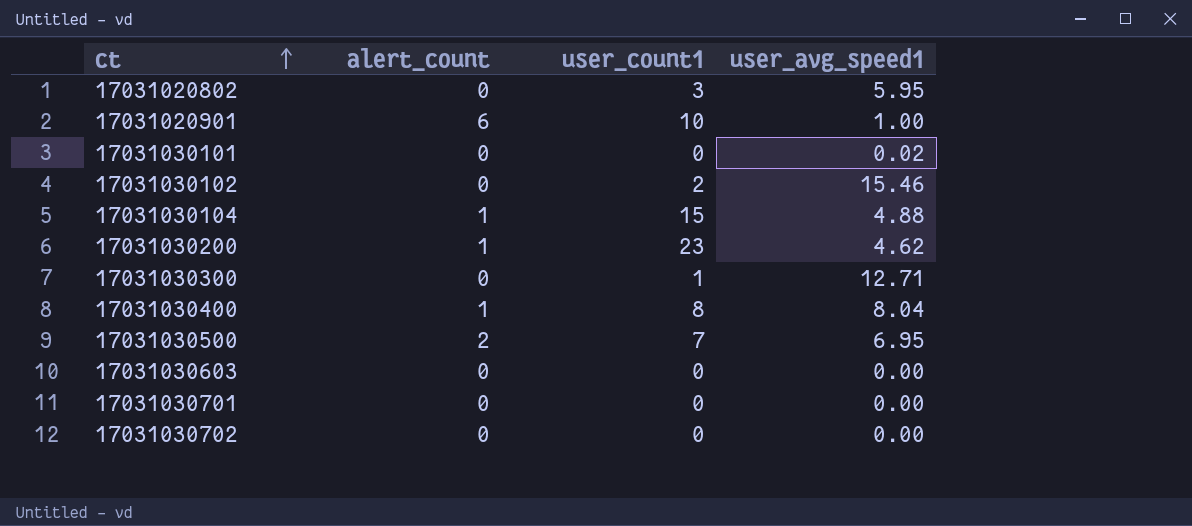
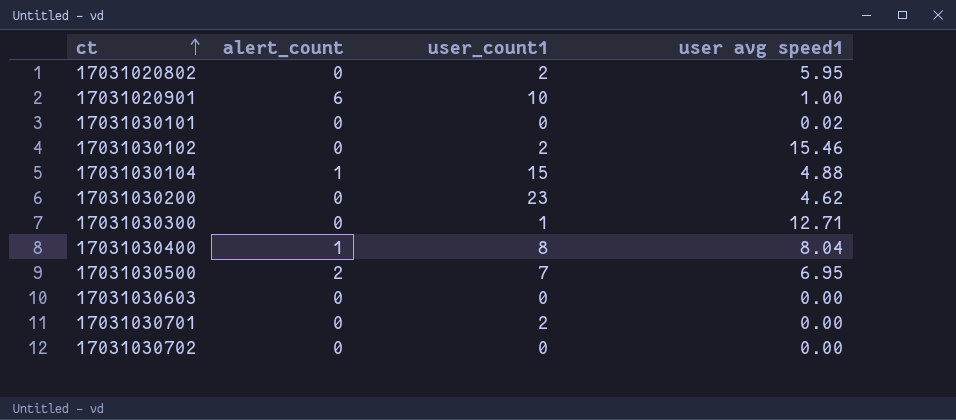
column name: user_avg_speed1 -> user avg speed1
17031020802 | user_count1: 3 -> 2
17031030200 | alert_count: 1 -> 0
17031030701 | user_count1: 0 -> 2

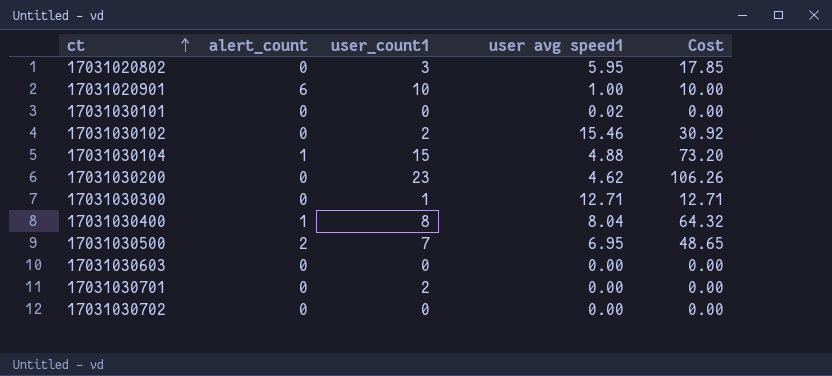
column Cost | formula: none -> [user_count1] * [user avg speed1]
17031020802 | user_count1: 2 -> 3

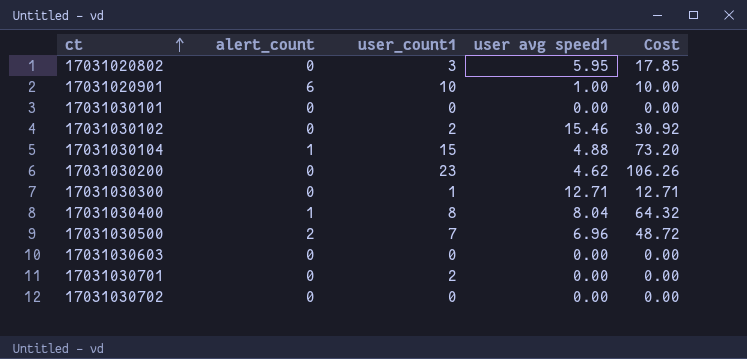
17031030101 | user avg speed1: 0.02 -> 0.00
17031030500 | user avg speed1: 6.95 -> 6.96
17031030500 | Cost: 48.65 -> 48.72

